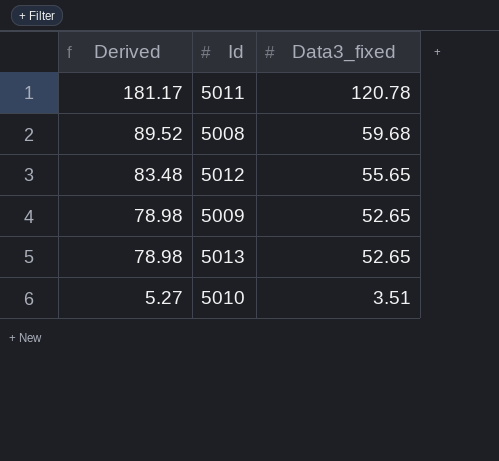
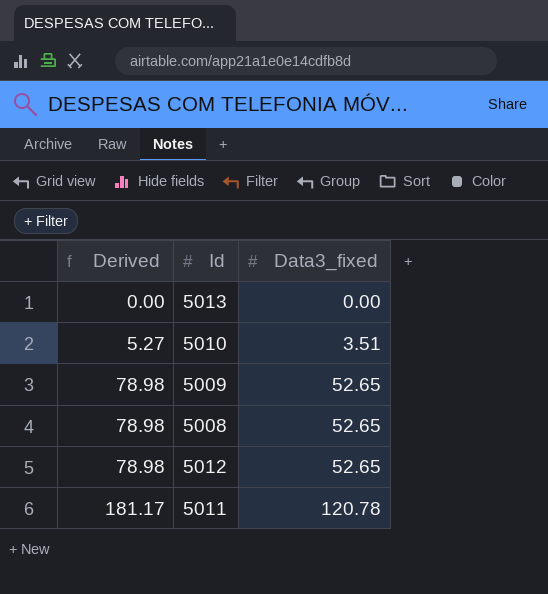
row order: Derived descending -> Derived ascending
5013 | Derived: 78.98 -> 0.00
5013 | Data3_fixed: 52.65 -> 0.00
5008 | Derived: 89.52 -> 78.98
5008 | Data3_fixed: 59.68 -> 52.65
5012 | Derived: 83.48 -> 78.98
5012 | Data3_fixed: 55.65 -> 52.65

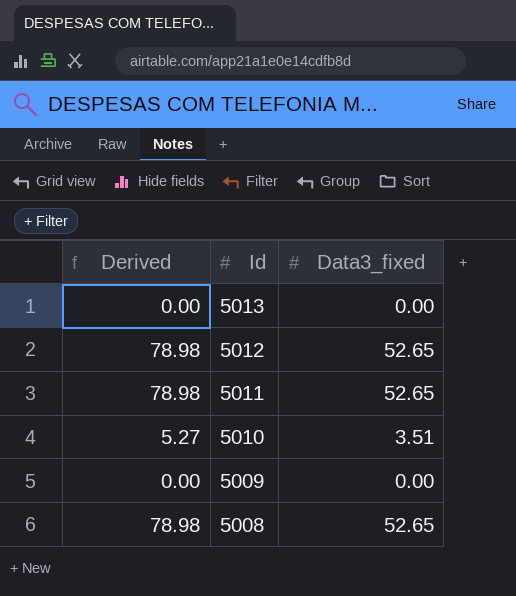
row order: Derived ascending -> Id descending
5011 | Derived: 181.17 -> 78.98
5011 | Data3_fixed: 120.78 -> 52.65
5009 | Derived: 78.98 -> 0.00
5009 | Data3_fixed: 52.65 -> 0.00

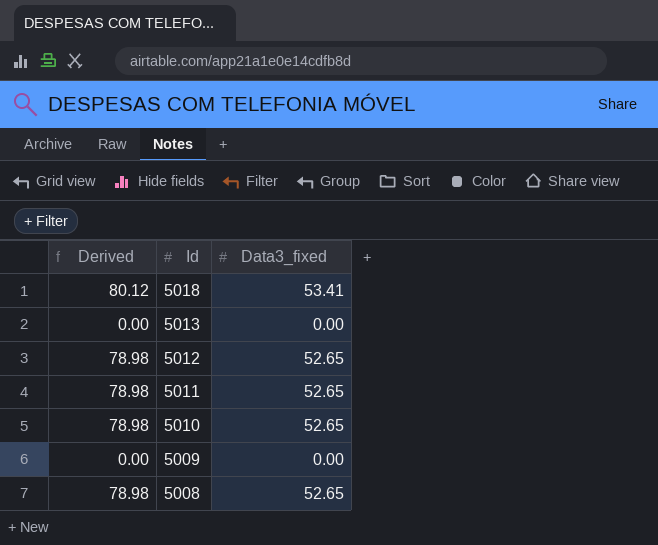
row 5018: none -> 80.12 | 53.41
5010 | Derived: 5.27 -> 78.98
5010 | Data3_fixed: 3.51 -> 52.65

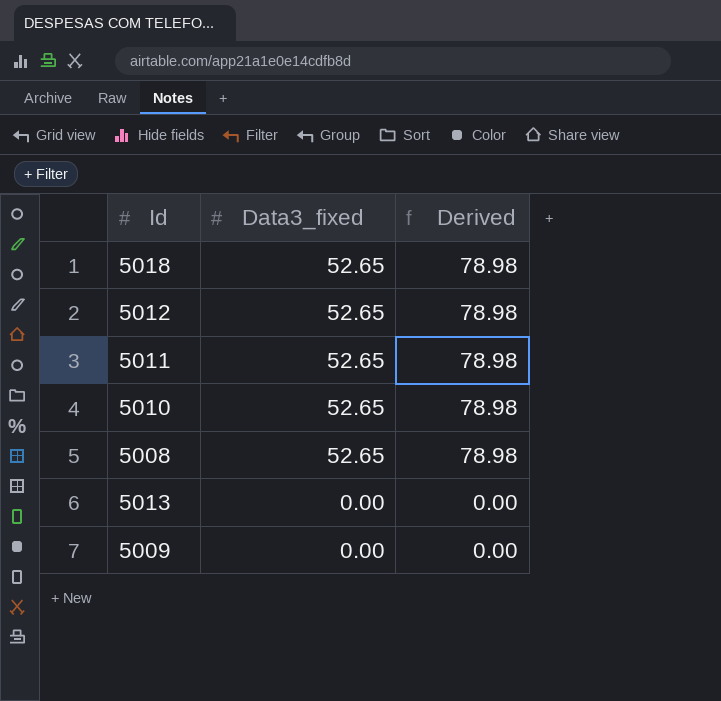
row order: Id descending -> Data3_fixed descending
column Derived | position: 1 -> 3
5018 | Data3_fixed: 53.41 -> 52.65
5018 | Derived: 80.12 -> 78.98

